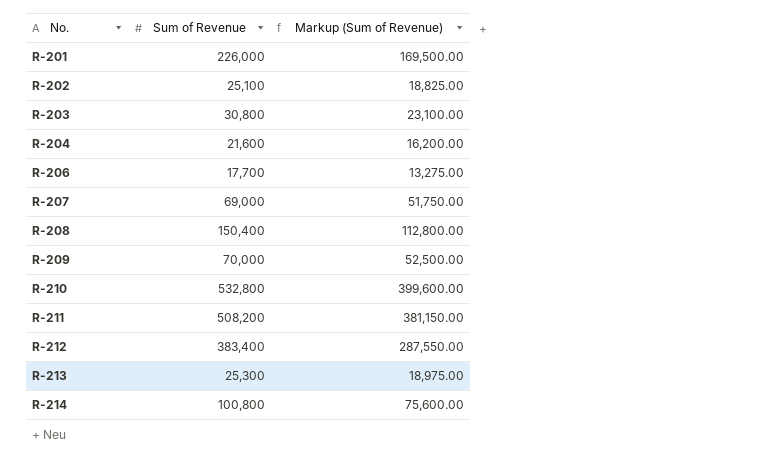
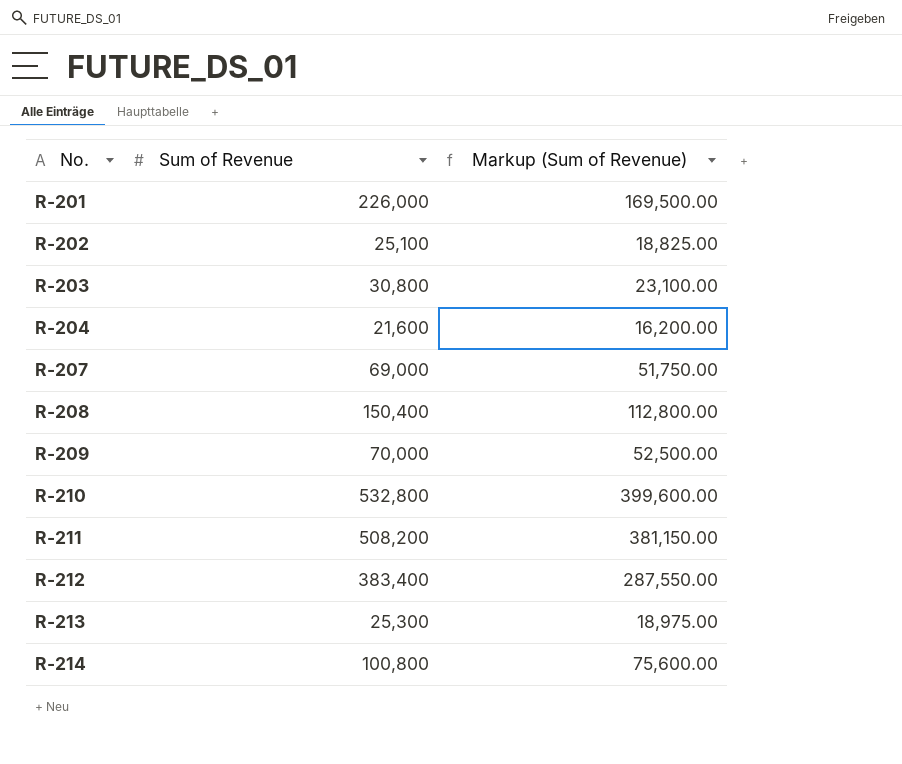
row R-206: 17,700 | 13,275.00 -> none

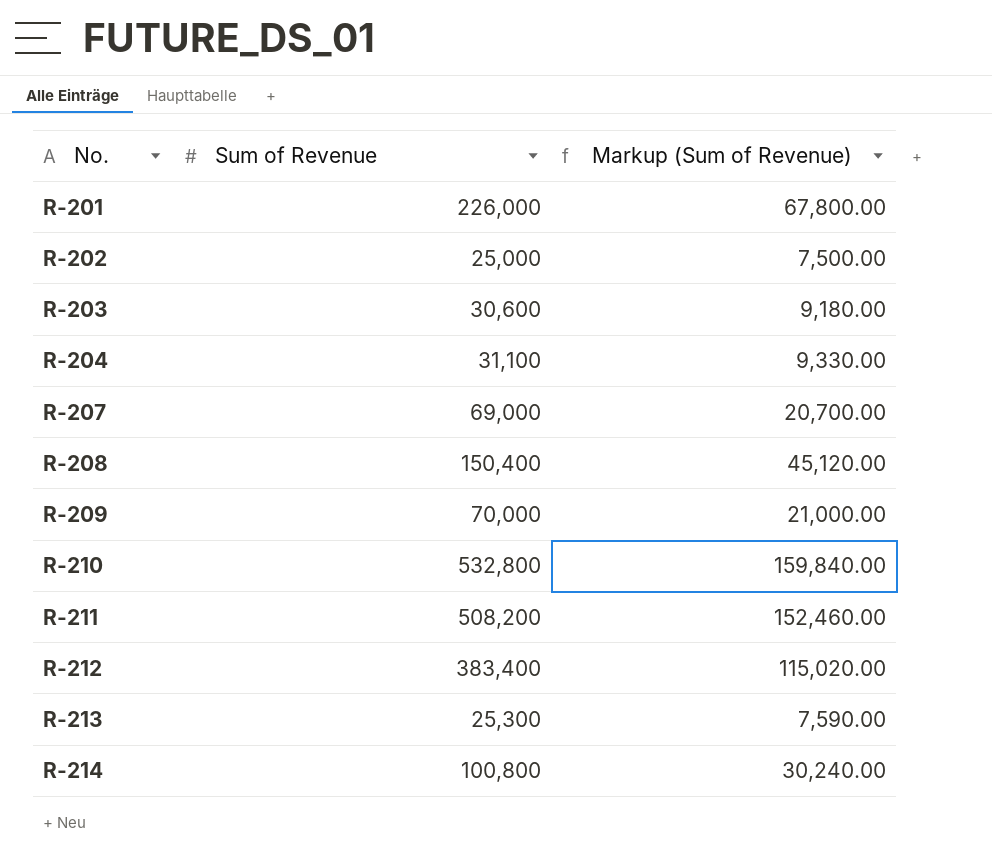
column Markup (Sum of Revenue) | formula: [Sum of Revenue] * 0.75 -> [Sum of Revenue] * 0.3
R-202 | Sum of Revenue: 25,100 -> 25,000
R-203 | Sum of Revenue: 30,800 -> 30,600
R-204 | Sum of Revenue: 21,600 -> 31,100

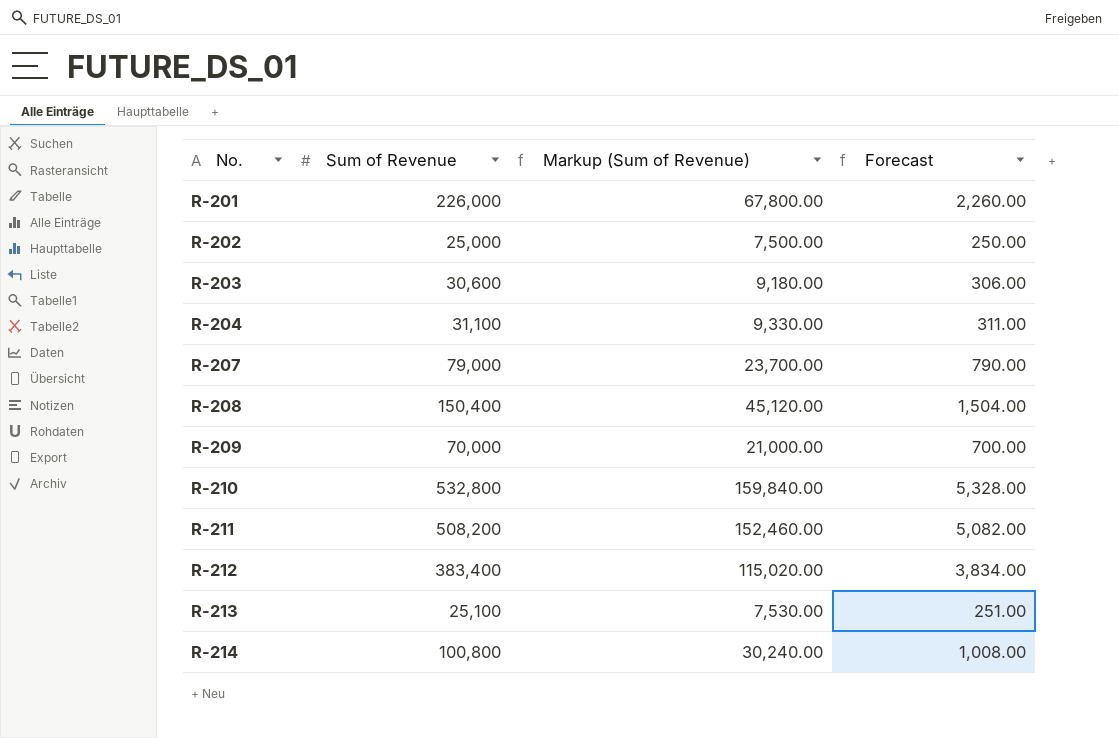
column Forecast | formula: none -> [Sum of Revenue] * 0.01
R-207 | Sum of Revenue: 69,000 -> 79,000
R-207 | Markup (Sum of Revenue): 20,700.00 -> 23,700.00
R-213 | Sum of Revenue: 25,300 -> 25,100
R-213 | Markup (Sum of Revenue): 7,590.00 -> 7,530.00

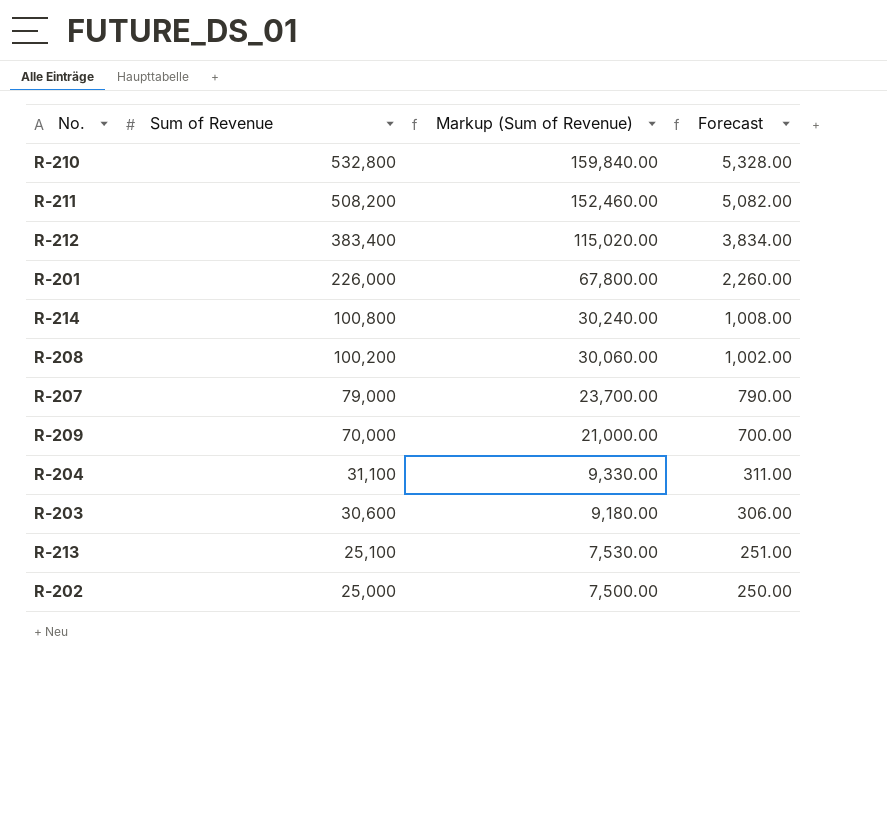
row order: No. ascending -> Sum of Revenue descending
R-208 | Sum of Revenue: 150,400 -> 100,200
R-208 | Markup (Sum of Revenue): 45,120.00 -> 30,060.00
R-208 | Forecast: 1,504.00 -> 1,002.00

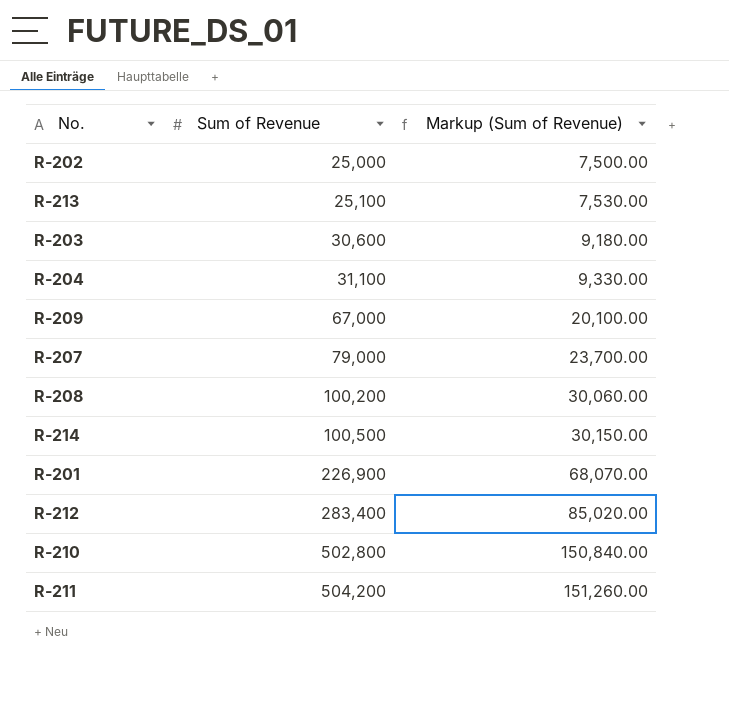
row order: Sum of Revenue descending -> Sum of Revenue ascending
column Forecast | formula: [Sum of Revenue] * 0.01 -> none
R-209 | Sum of Revenue: 70,000 -> 67,000
R-209 | Markup (Sum of Revenue): 21,000.00 -> 20,100.00
R-214 | Sum of Revenue: 100,800 -> 100,500
R-214 | Markup (Sum of Revenue): 30,240.00 -> 30,150.00
R-201 | Sum of Revenue: 226,000 -> 226,900
R-201 | Markup (Sum of Revenue): 67,800.00 -> 68,070.00
R-212 | Sum of Revenue: 383,400 -> 283,400
R-212 | Markup (Sum of Revenue): 115,020.00 -> 85,020.00
R-210 | Sum of Revenue: 532,800 -> 502,800
R-210 | Markup (Sum of Revenue): 159,840.00 -> 150,840.00
R-211 | Sum of Revenue: 508,200 -> 504,200
R-211 | Markup (Sum of Revenue): 152,460.00 -> 151,260.00

